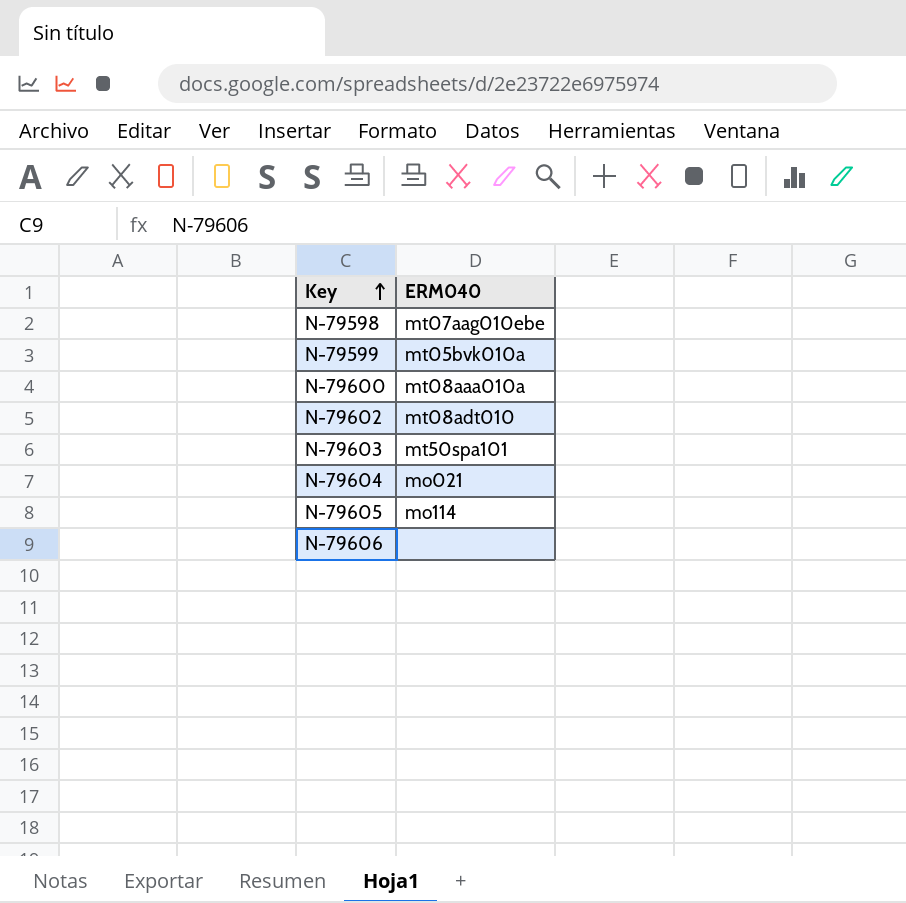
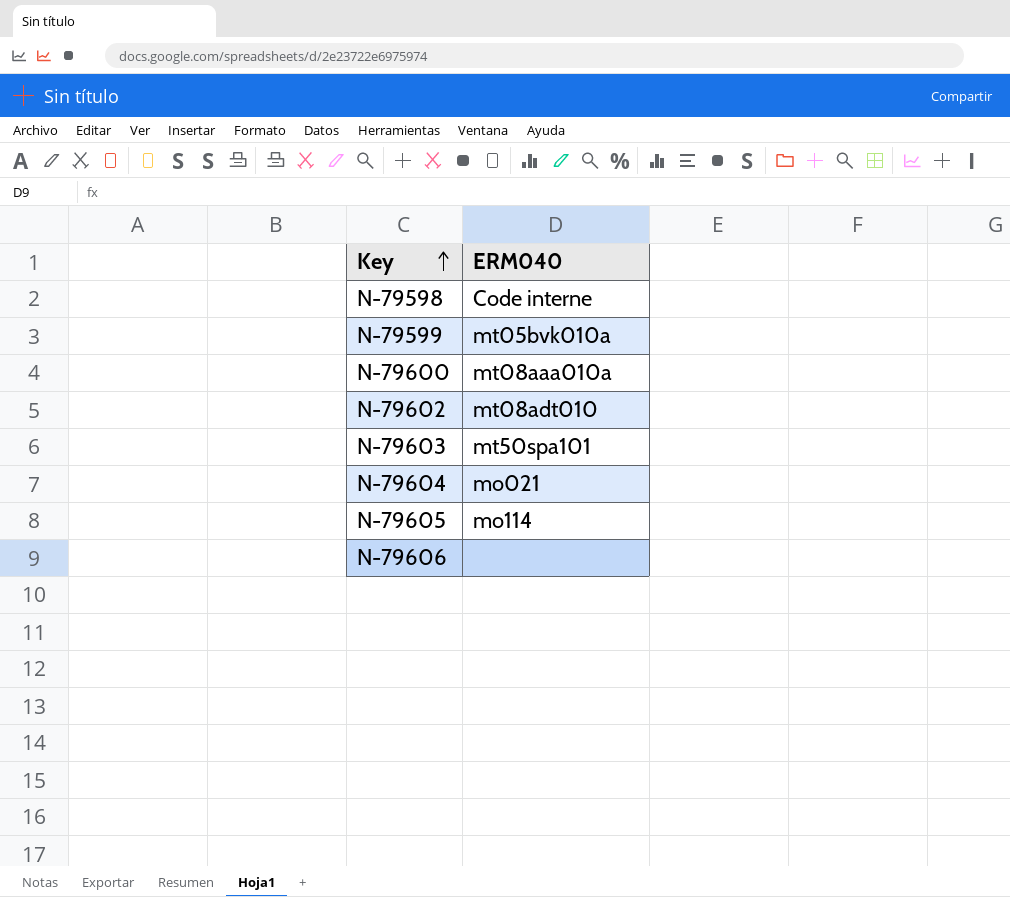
N-79598 | ERM040: mt07aag010ebe -> Code interne

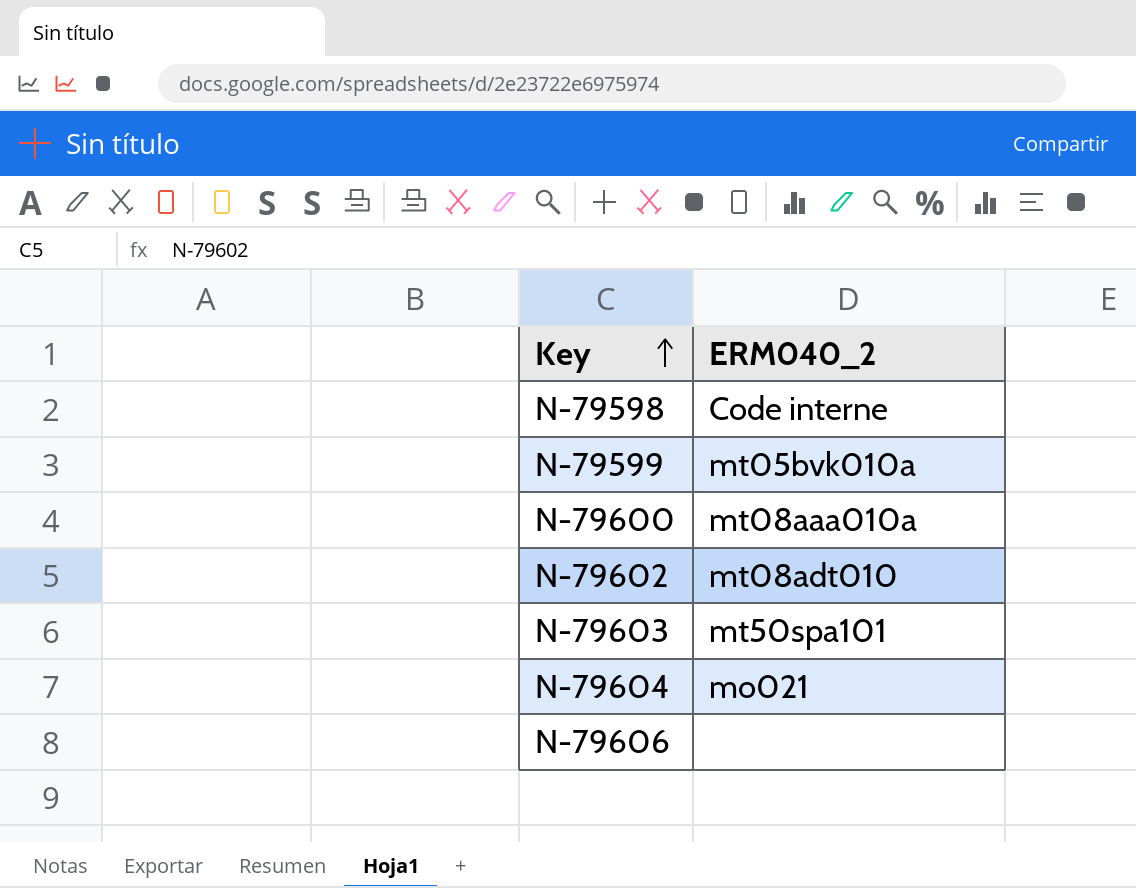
column name: ERM040 -> ERM040_2
row N-79605: mo114 -> none

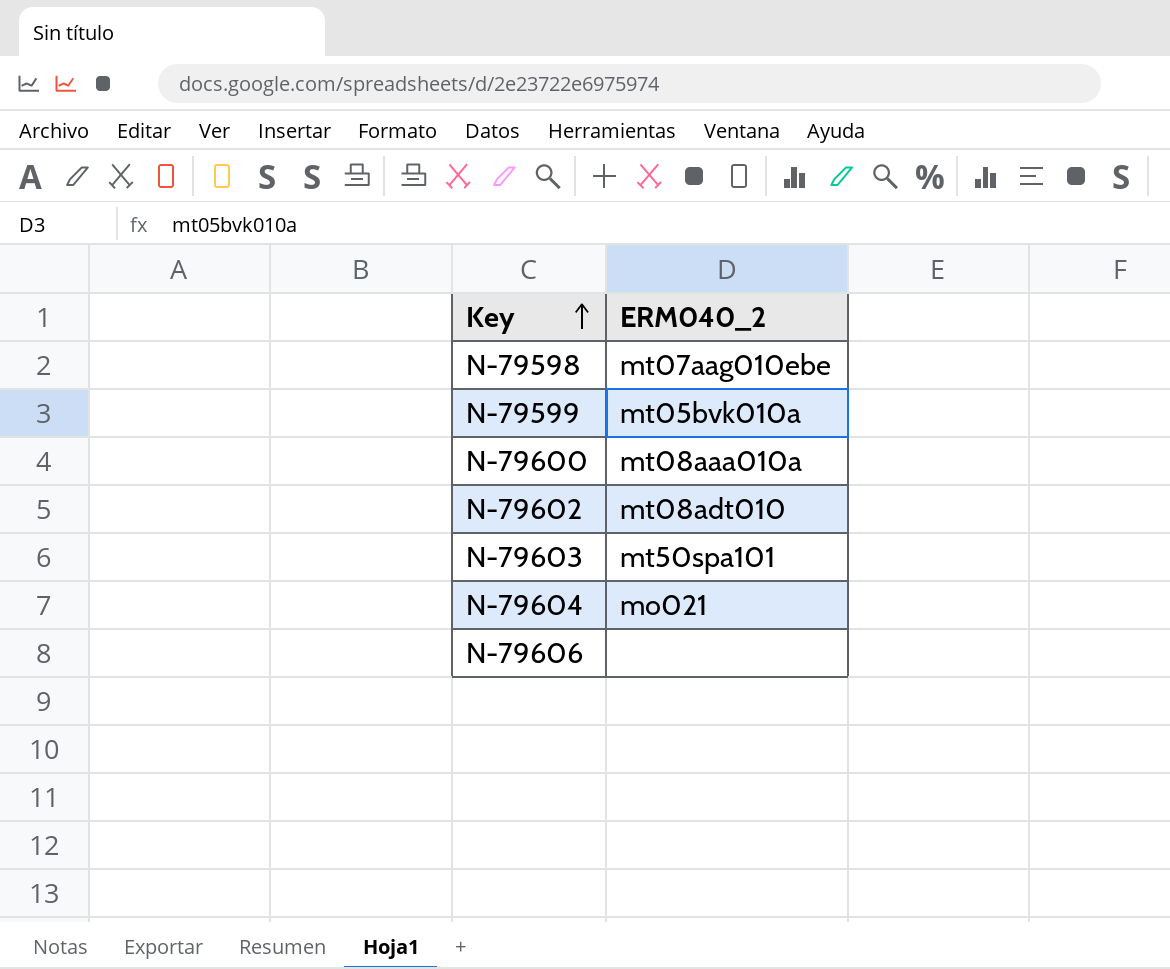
N-79598 | ERM040_2: Code interne -> mt07aag010ebe

